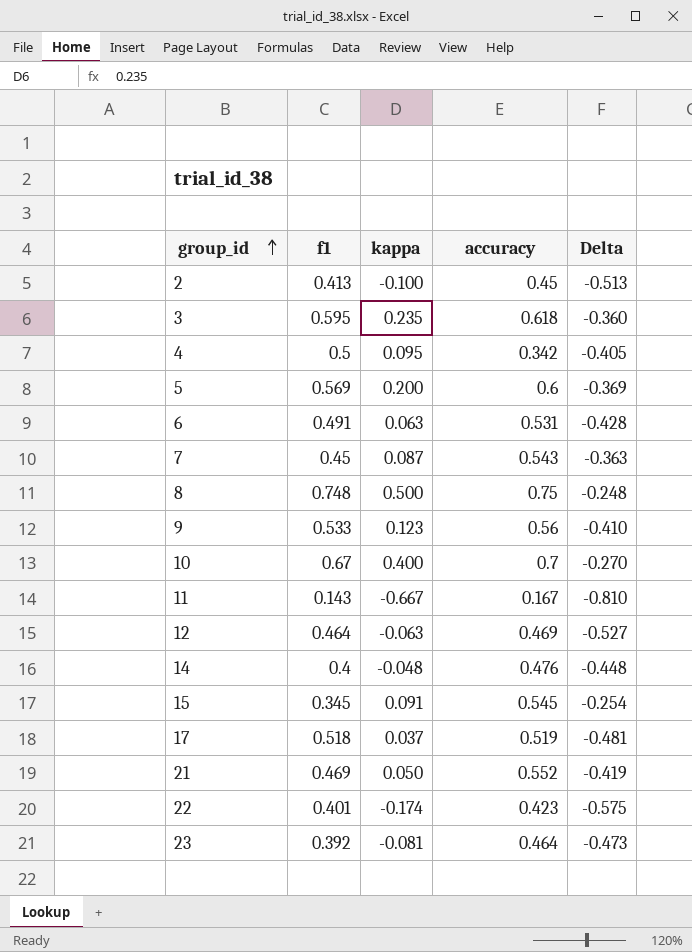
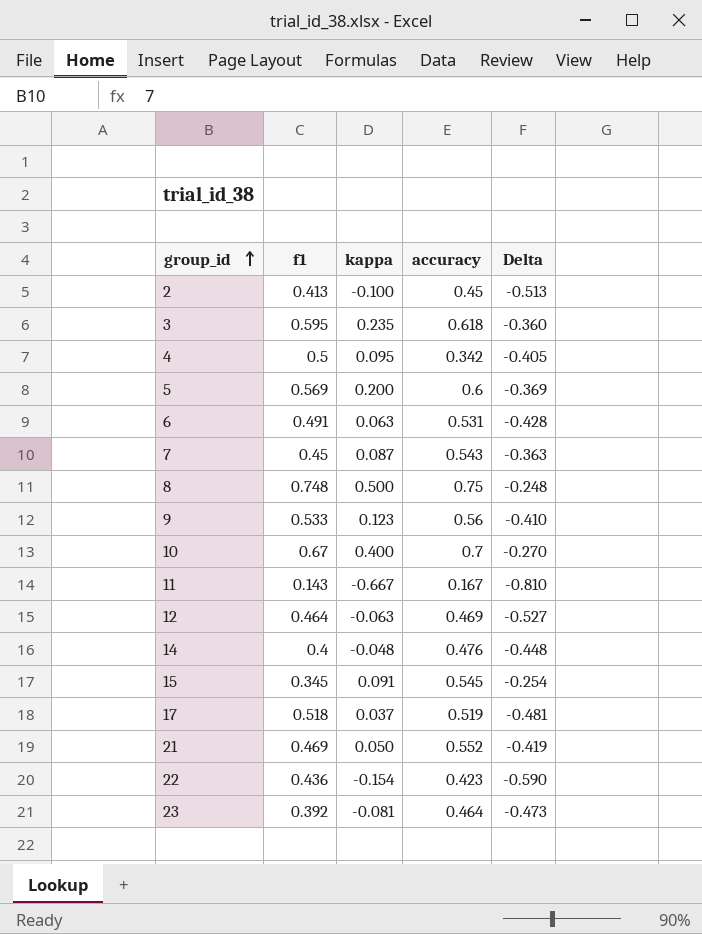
22 | f1: 0.401 -> 0.436
22 | kappa: -0.174 -> -0.154
22 | Delta: -0.575 -> -0.590

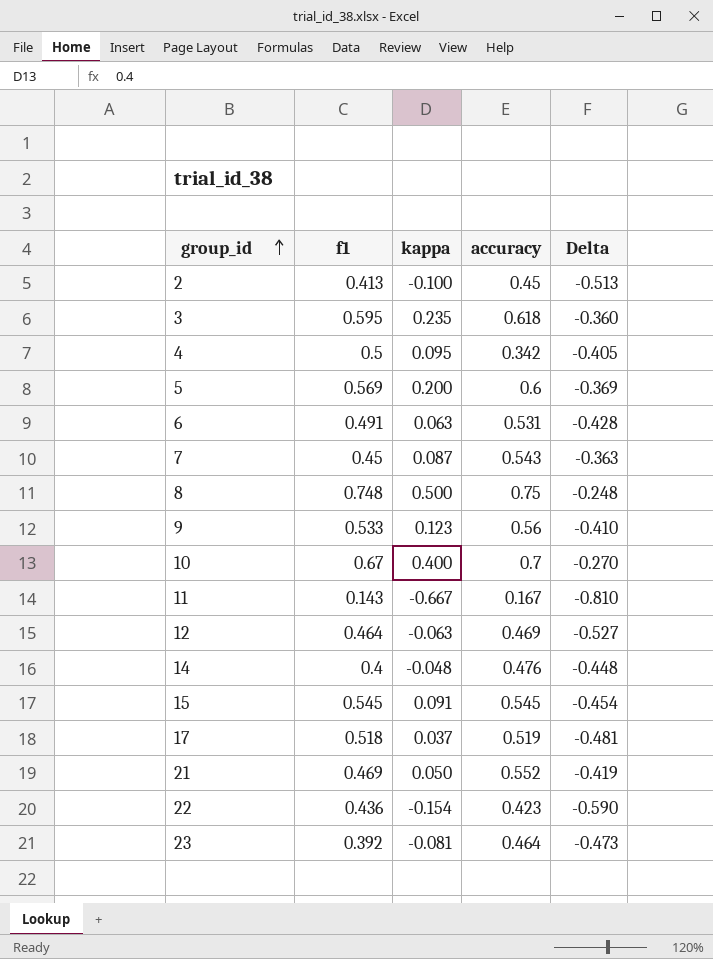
15 | f1: 0.345 -> 0.545
15 | Delta: -0.254 -> -0.454

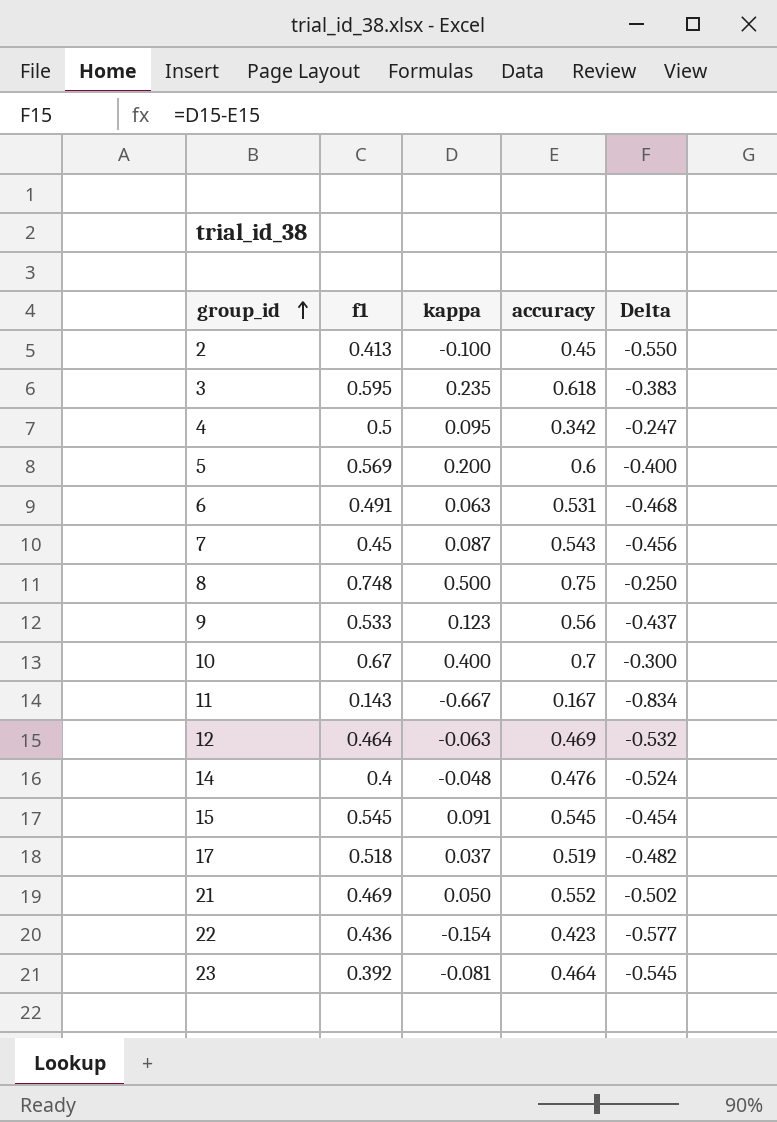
column Delta | formula: [kappa] - [f1] -> [kappa] - [accuracy]

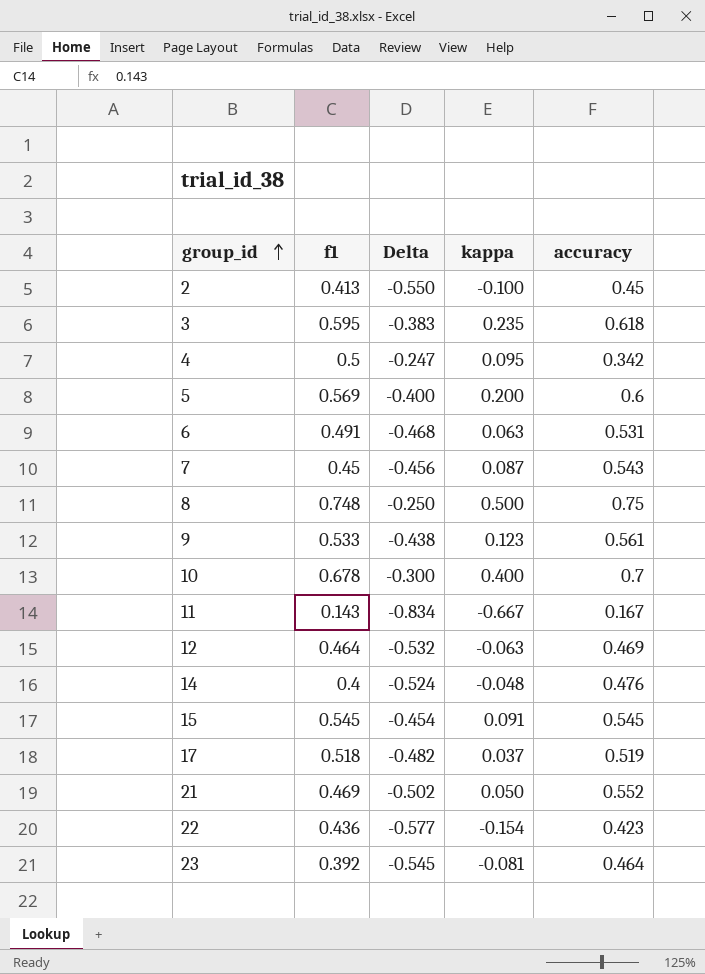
column Delta | position: 5 -> 3
9 | Delta: -0.437 -> -0.438
9 | accuracy: 0.56 -> 0.561
10 | f1: 0.67 -> 0.678

